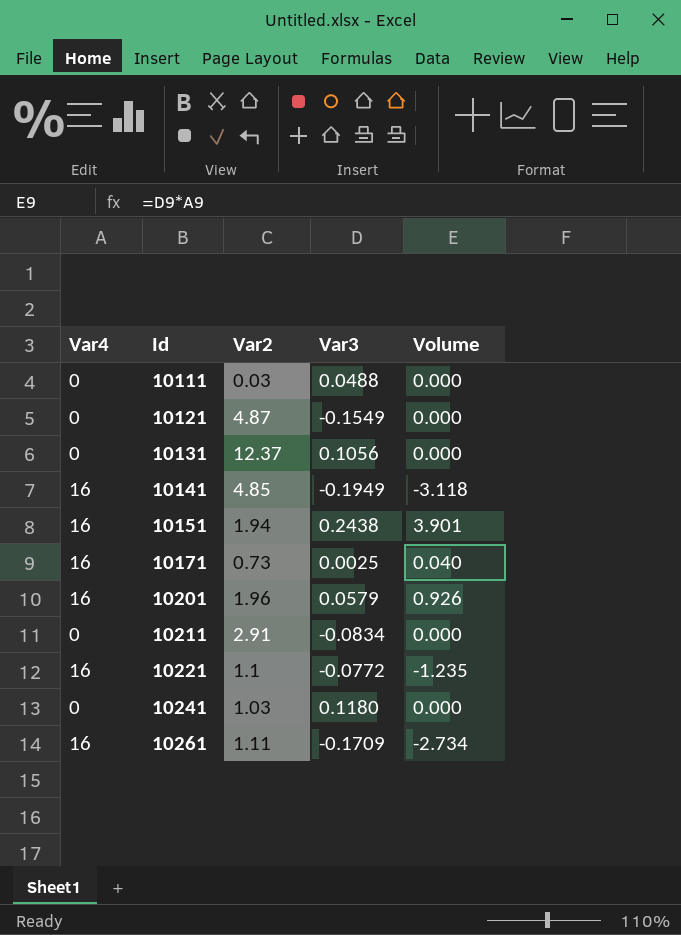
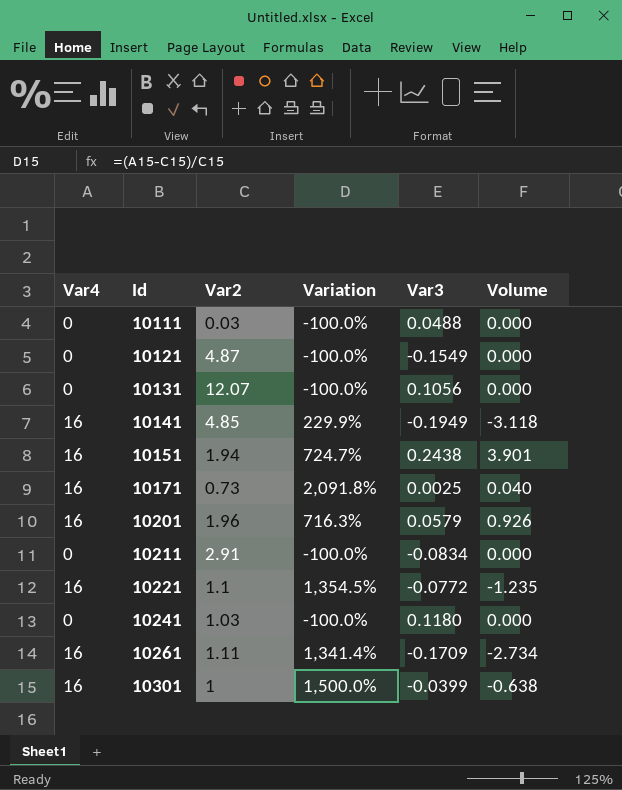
column Variation | formula: none -> ([Var4] - [Var2]) / [Var2]
10131 | Var2: 12.37 -> 12.07
row 10301: none -> 16 | 1 | 1,500.0% | -0.0399 | -0.638

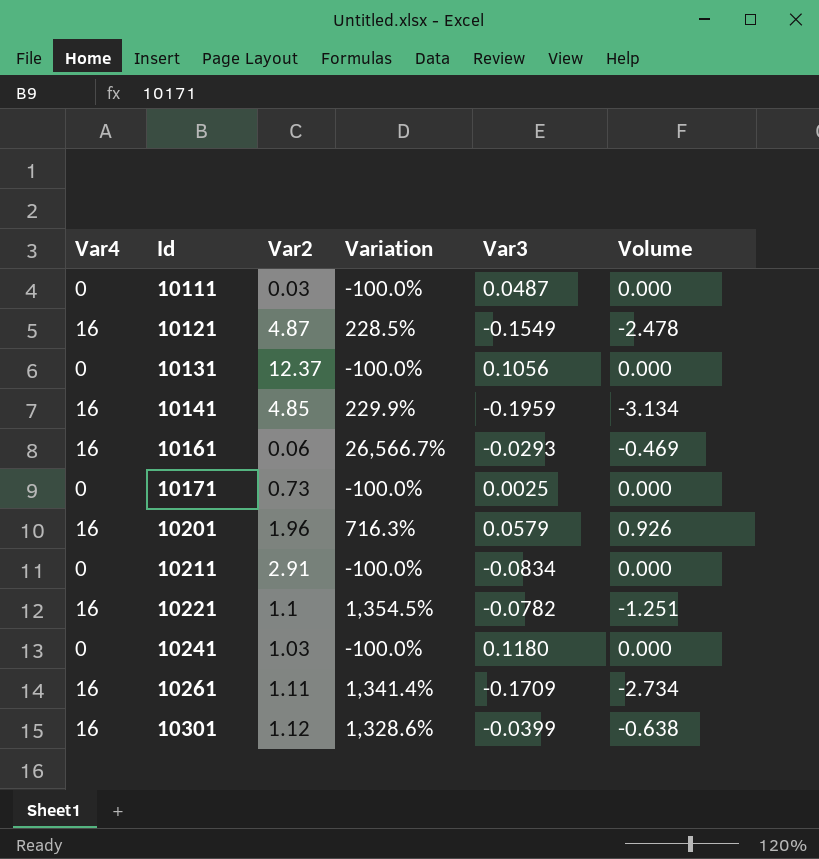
row 10151: 16 | 1.94 | 724.7% | 0.2438 | 3.901 -> none
10111 | Var3: 0.0488 -> 0.0487
10121 | Var4: 0 -> 16
10121 | Variation: -100.0% -> 228.5%
10121 | Volume: 0.000 -> -2.478
10131 | Var2: 12.07 -> 12.37
10141 | Var3: -0.1949 -> -0.1959
10141 | Volume: -3.118 -> -3.134
row 10161: none -> 16 | 0.06 | 26,566.7% | -0.0293 | -0.469
10171 | Var4: 16 -> 0
10171 | Variation: 2,091.8% -> -100.0%
10171 | Volume: 0.040 -> 0.000
10221 | Var3: -0.0772 -> -0.0782
10221 | Volume: -1.235 -> -1.251
10301 | Var2: 1 -> 1.12
10301 | Variation: 1,500.0% -> 1,328.6%

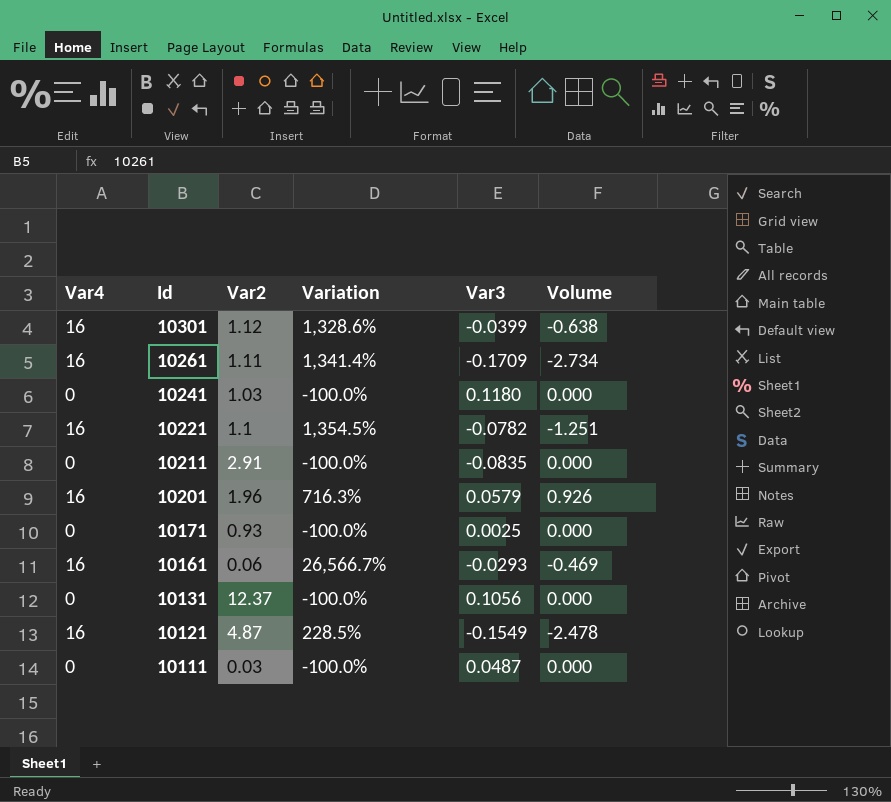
row order: Id ascending -> Id descending
row 10141: 16 | 4.85 | 229.9% | -0.1959 | -3.134 -> none
10211 | Var3: -0.0834 -> -0.0835
10171 | Var2: 0.73 -> 0.93

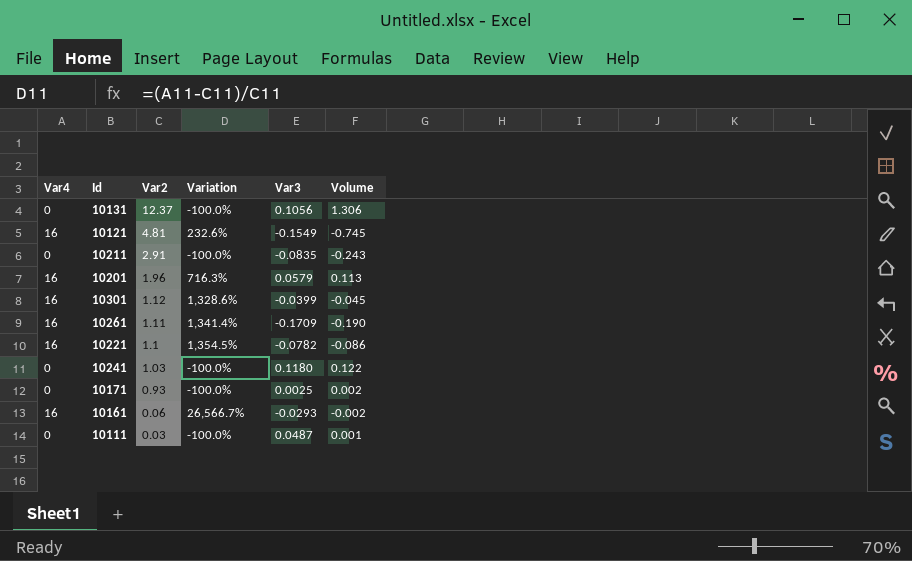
row order: Id descending -> Var2 descending
column Volume | formula: [Var4] * [Var3] -> [Var2] * [Var3]
10121 | Var2: 4.87 -> 4.81
10121 | Variation: 228.5% -> 232.6%

